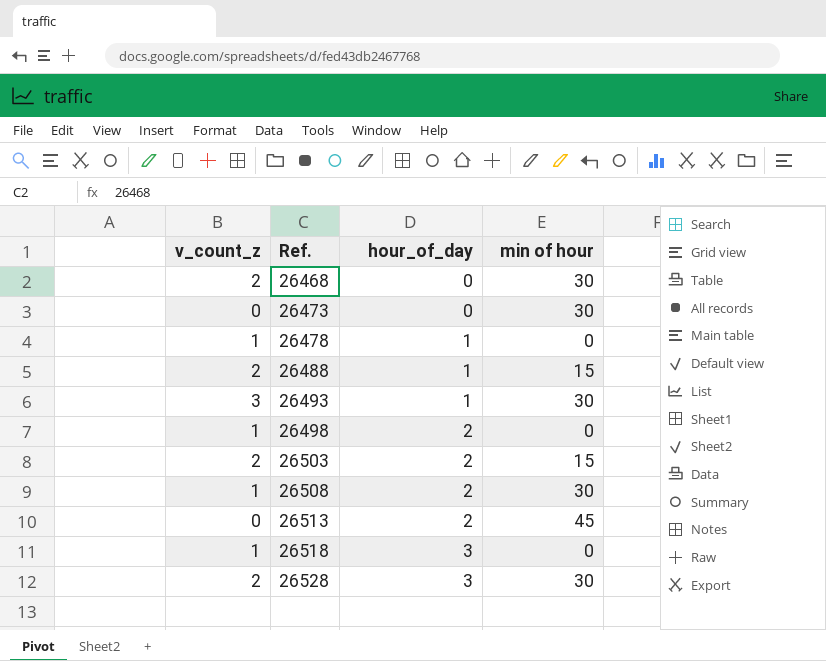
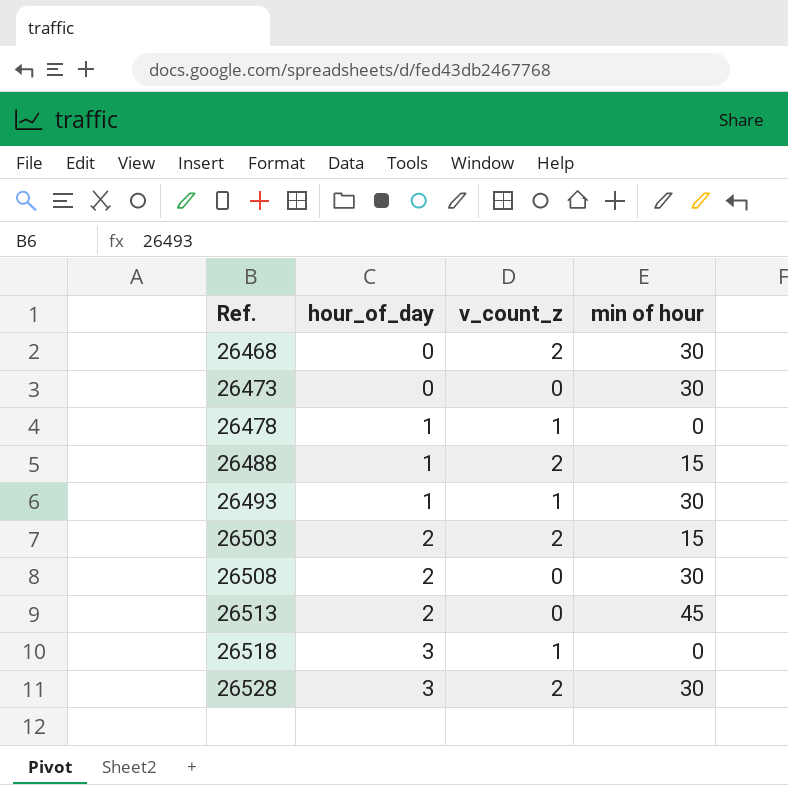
column v_count_z | position: 1 -> 3
row 26498: 1 | 2 | 0 -> none
26493 | v_count_z: 3 -> 1
26508 | v_count_z: 1 -> 0

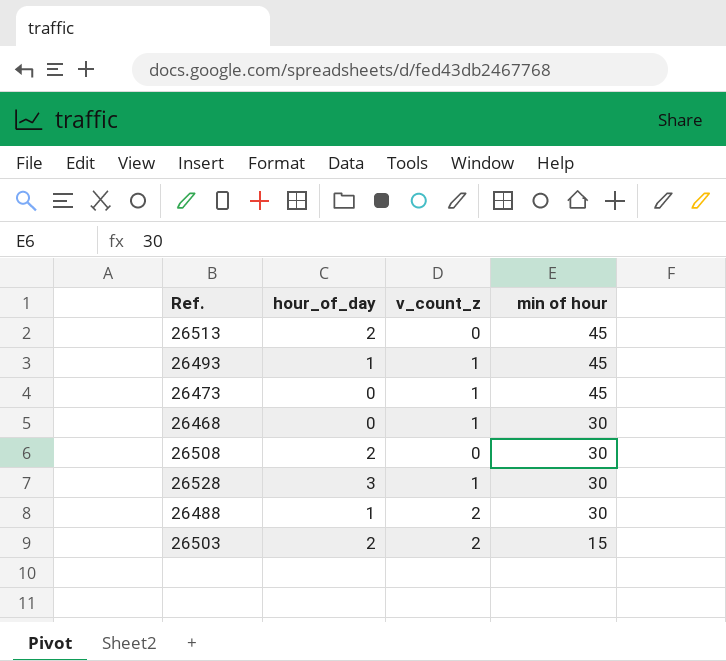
row order: Ref. ascending -> min of hour descending
row 26478: 1 | 1 | 0 -> none
row 26518: 3 | 1 | 0 -> none
26493 | min of hour: 30 -> 45
26473 | v_count_z: 0 -> 1
26473 | min of hour: 30 -> 45
26468 | v_count_z: 2 -> 1
26528 | v_count_z: 2 -> 1
26488 | min of hour: 15 -> 30

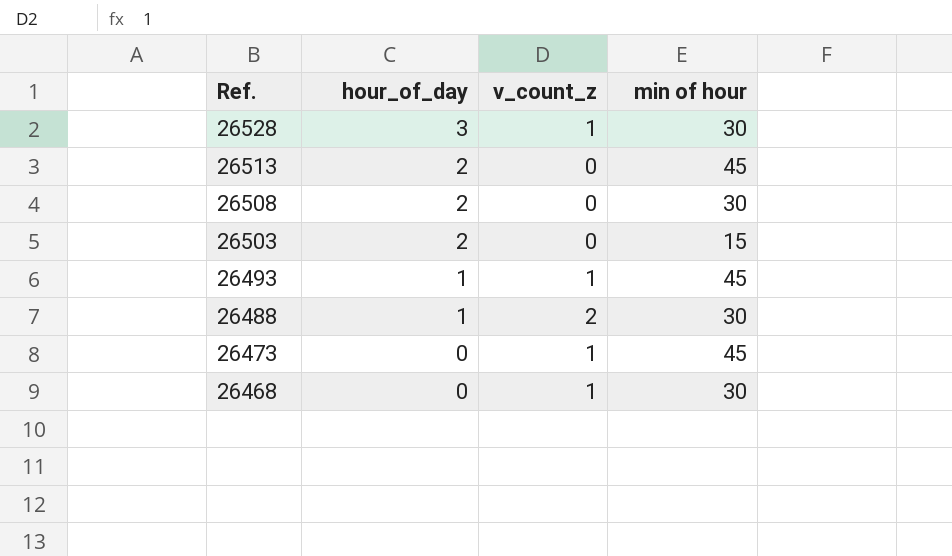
row order: min of hour descending -> Ref. descending
26503 | v_count_z: 2 -> 0

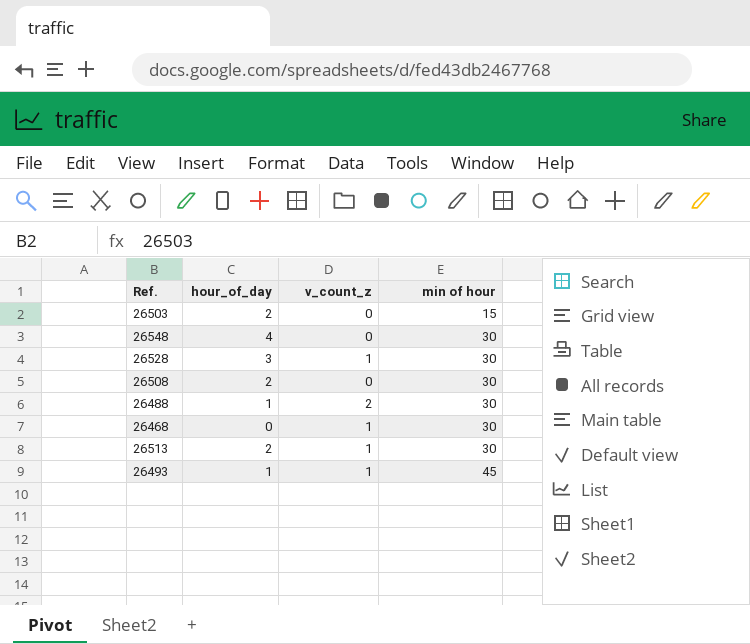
row order: Ref. descending -> min of hour ascending
row 26473: 0 | 1 | 45 -> none
row 26548: none -> 4 | 0 | 30
26513 | v_count_z: 0 -> 1
26513 | min of hour: 45 -> 30

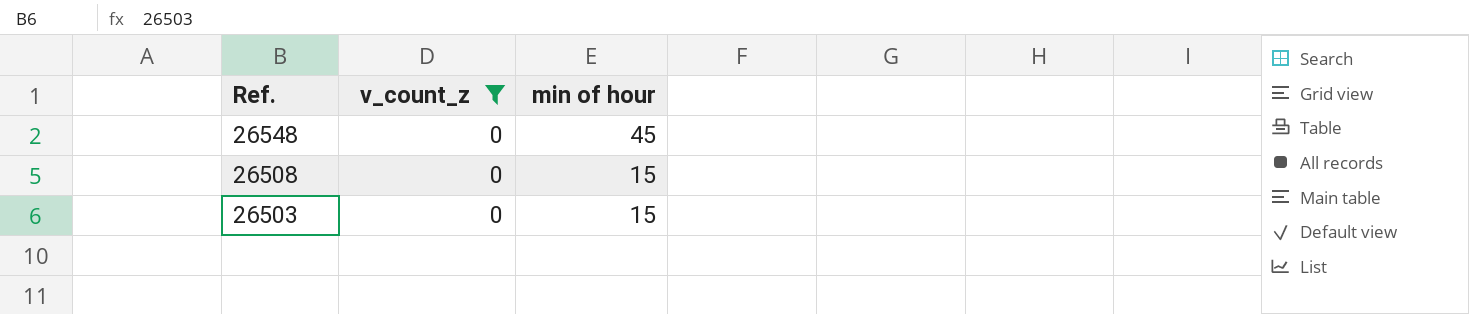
filter: none -> v_count_z = 0
row order: min of hour ascending -> Ref. descending
column hour_of_day | position: 2 -> none
26548 | min of hour: 30 -> 45
26508 | min of hour: 30 -> 15

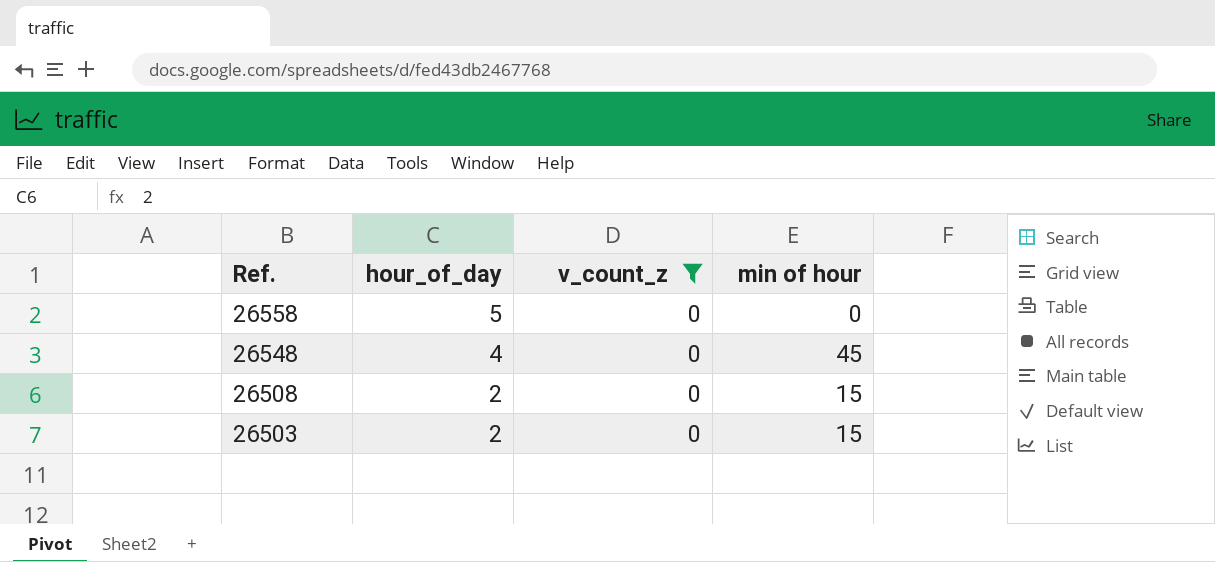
column hour_of_day | position: none -> 2
row 26558: none -> 5 | 0 | 0

